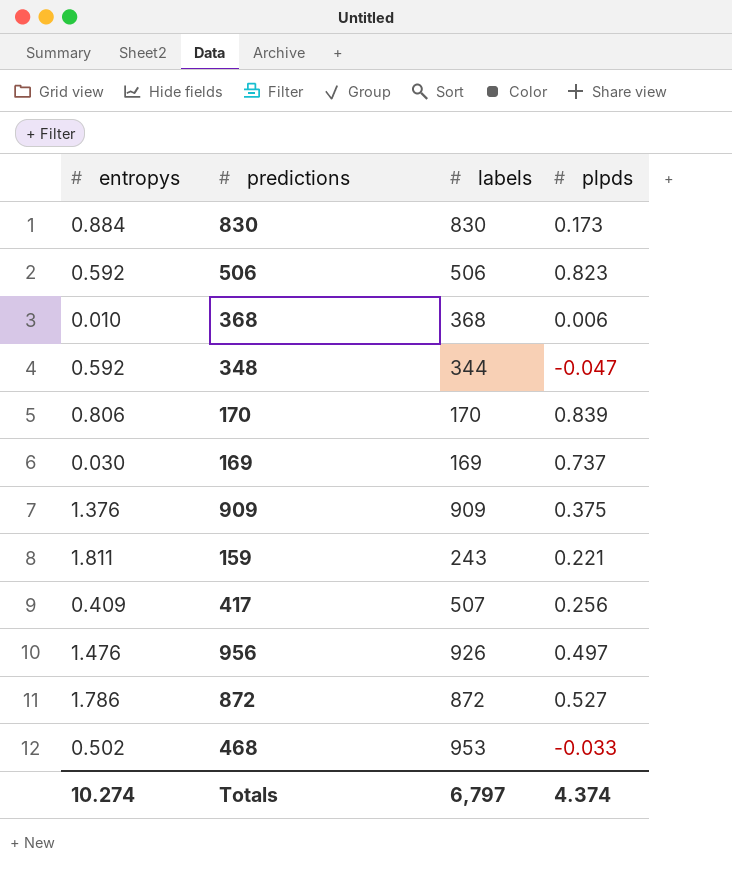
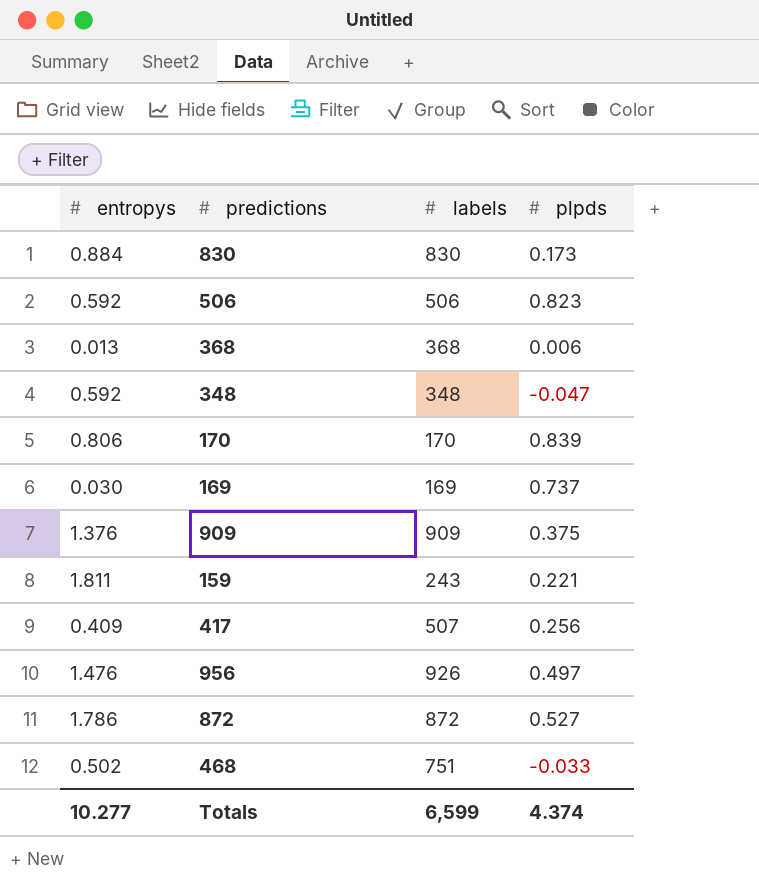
368 | entropys: 0.010 -> 0.013
348 | labels: 344 -> 348
468 | labels: 953 -> 751
Totals | entropys: 10.274 -> 10.277
Totals | labels: 6,797 -> 6,599

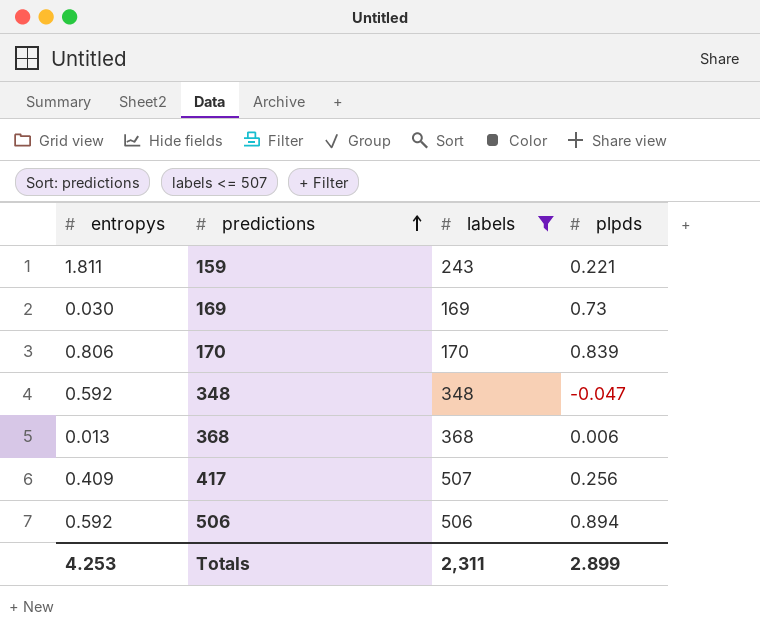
filter: none -> labels <= 507
row order: none -> predictions ascending
169 | plpds: 0.737 -> 0.73
506 | plpds: 0.823 -> 0.894
Totals | entropys: 10.277 -> 4.253
Totals | labels: 6,599 -> 2,311
Totals | plpds: 4.374 -> 2.899

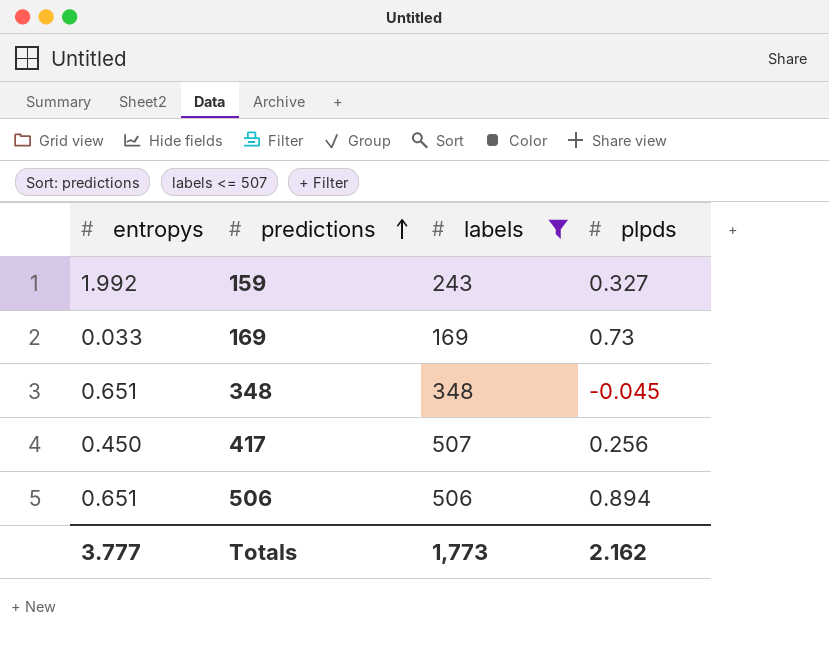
row 170: 0.806 | 170 | 0.839 -> none
row 368: 0.013 | 368 | 0.006 -> none
159 | entropys: 1.811 -> 1.992
159 | plpds: 0.221 -> 0.327
169 | entropys: 0.030 -> 0.033
348 | entropys: 0.592 -> 0.651
348 | plpds: -0.047 -> -0.045
417 | entropys: 0.409 -> 0.450
506 | entropys: 0.592 -> 0.651
Totals | entropys: 4.253 -> 3.777
Totals | labels: 2,311 -> 1,773
Totals | plpds: 2.899 -> 2.162

